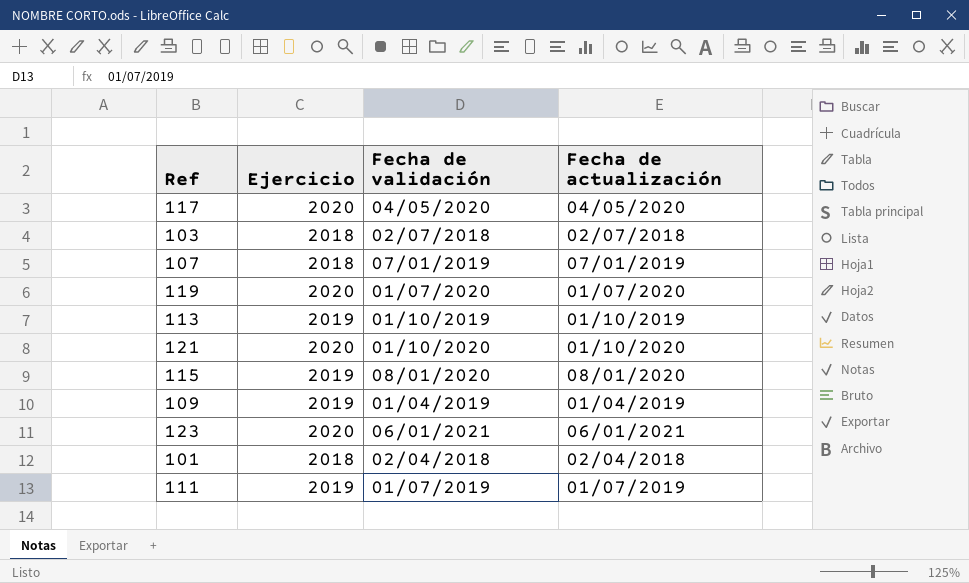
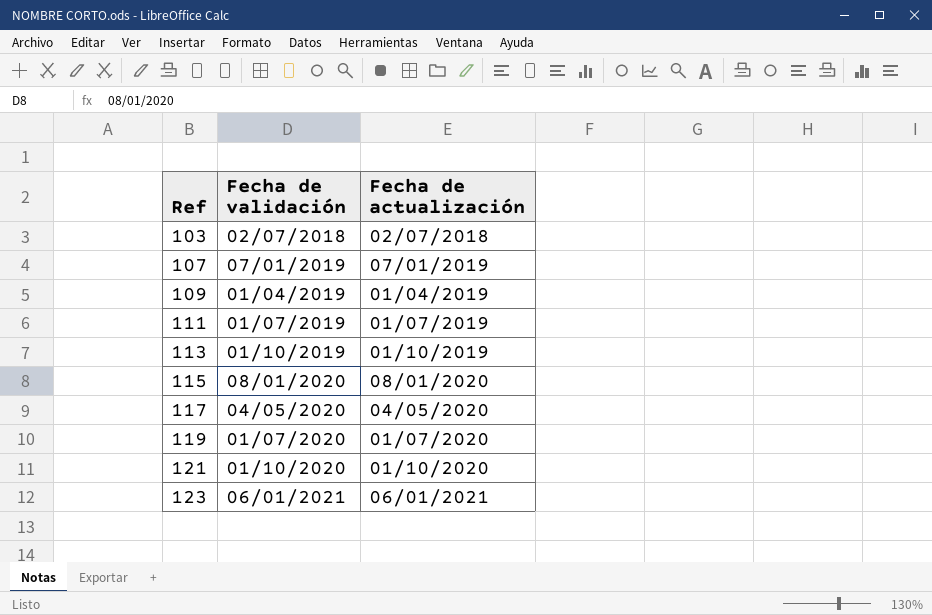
row order: none -> Ref ascending
column Ejercicio | position: 2 -> none
row 101: 2018 | 02/04/2018 | 02/04/2018 -> none

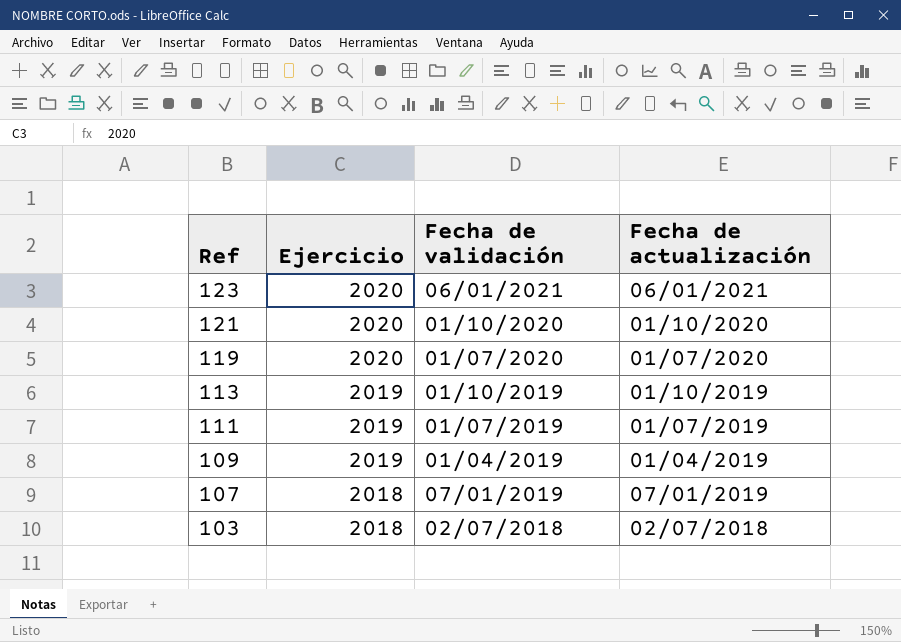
row order: Ref ascending -> Ref descending
column Ejercicio | position: none -> 2
row 115: 08/01/2020 | 08/01/2020 -> none
row 117: 04/05/2020 | 04/05/2020 -> none

